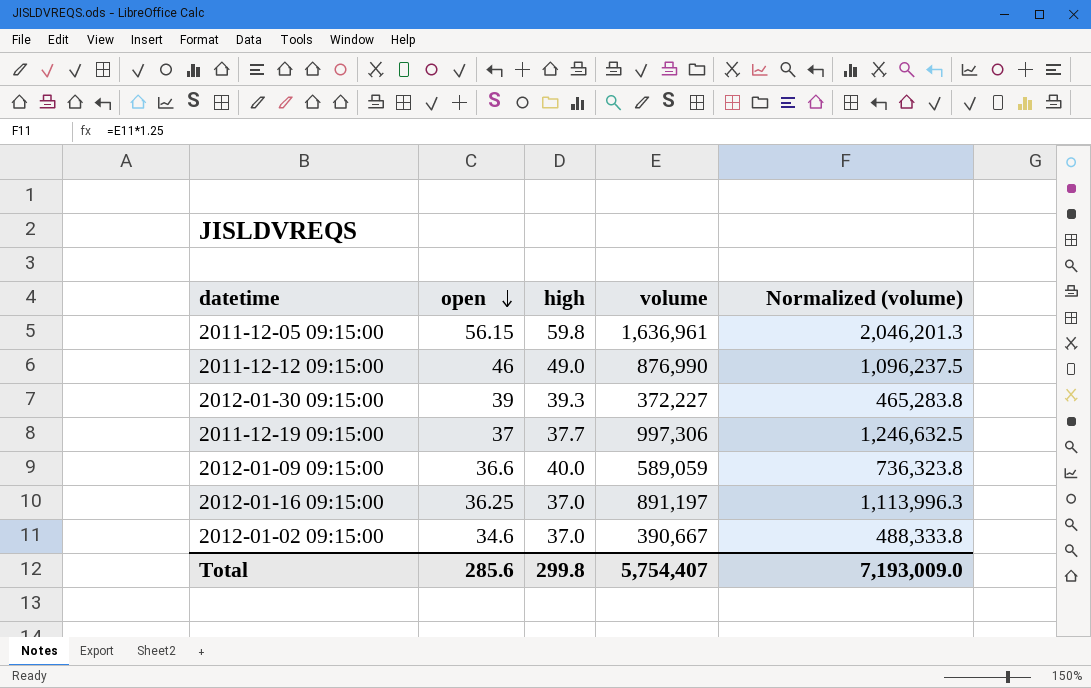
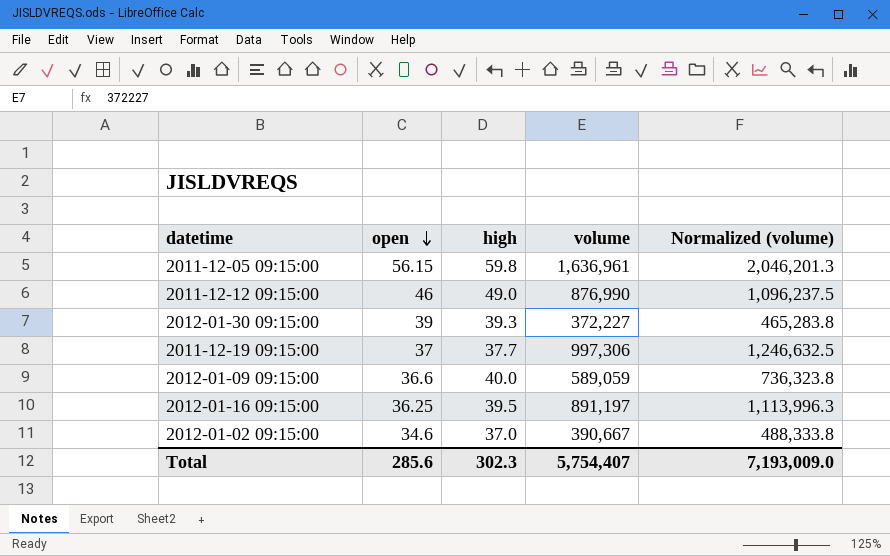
2012-01-16 09:15:00 | high: 37.0 -> 39.5
Total | high: 299.8 -> 302.3

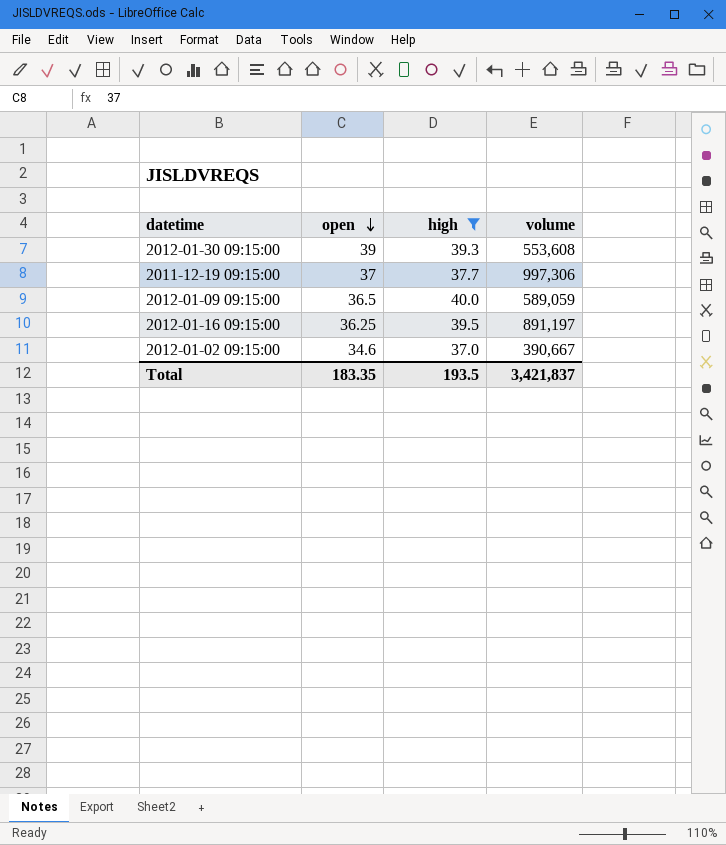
filter: none -> high <= 40.0
column Normalized (volume) | formula: [volume] * 1.25 -> none
2012-01-30 09:15:00 | volume: 372,227 -> 553,608
2012-01-09 09:15:00 | open: 36.6 -> 36.5
Total | open: 285.6 -> 183.35
Total | high: 302.3 -> 193.5
Total | volume: 5,754,407 -> 3,421,837

